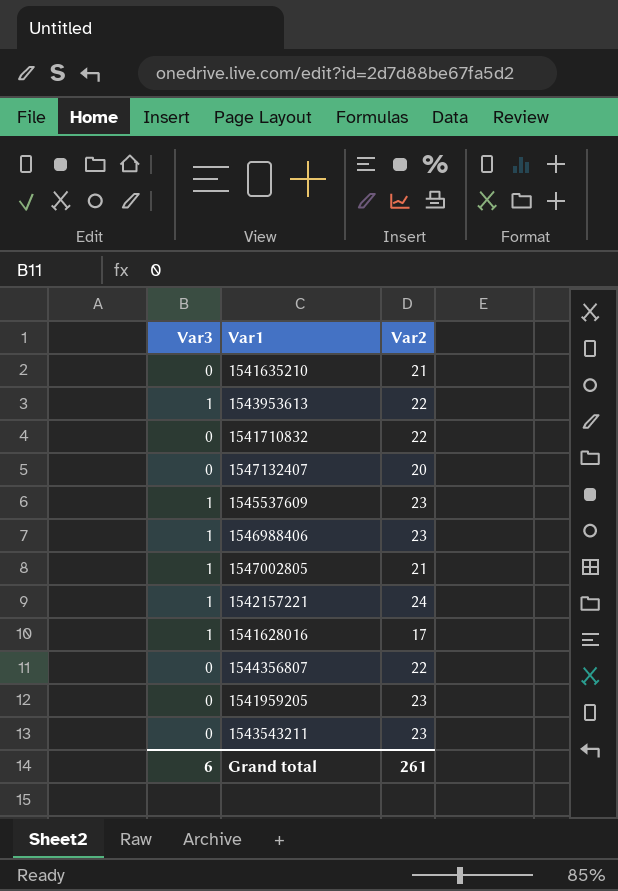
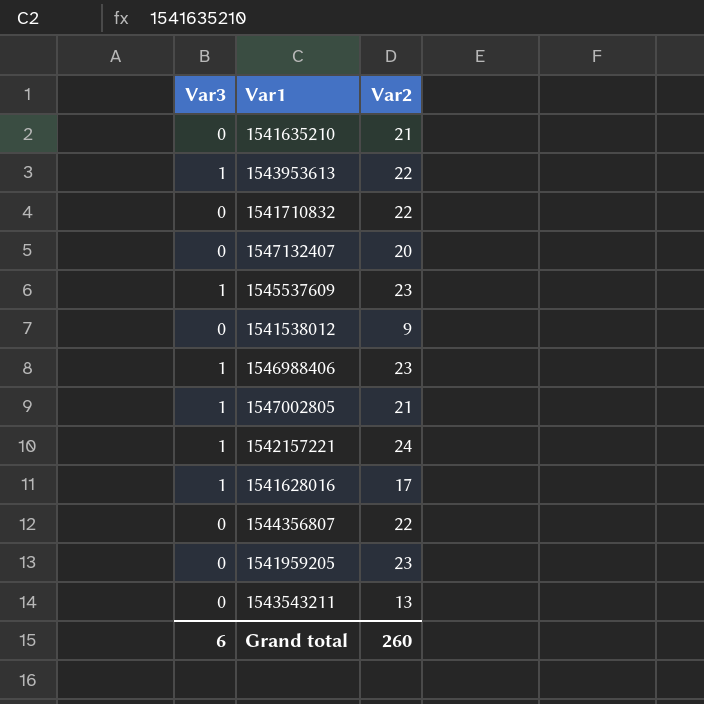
row 1541538012: none -> 0 | 9
1543543211 | Var2: 23 -> 13
Grand total | Var2: 261 -> 260

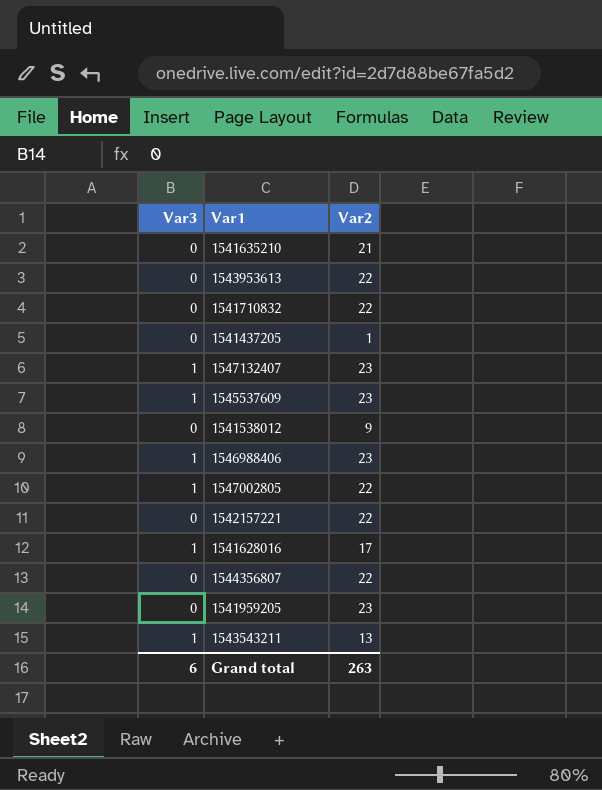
1543953613 | Var3: 1 -> 0
row 1541437205: none -> 0 | 1
1547132407 | Var3: 0 -> 1
1547132407 | Var2: 20 -> 23
1547002805 | Var2: 21 -> 22
1542157221 | Var3: 1 -> 0
1542157221 | Var2: 24 -> 22
1543543211 | Var3: 0 -> 1
Grand total | Var2: 260 -> 263

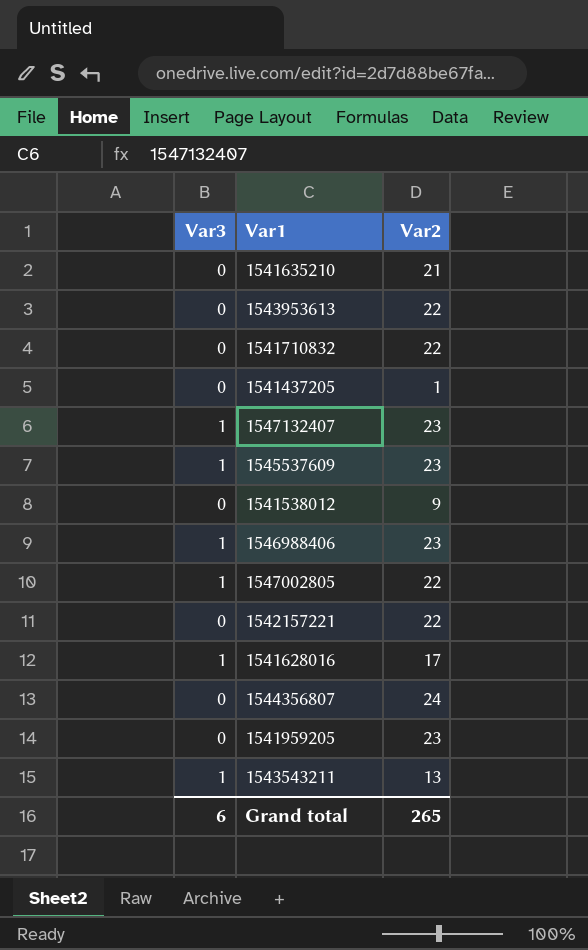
1544356807 | Var2: 22 -> 24
Grand total | Var2: 263 -> 265

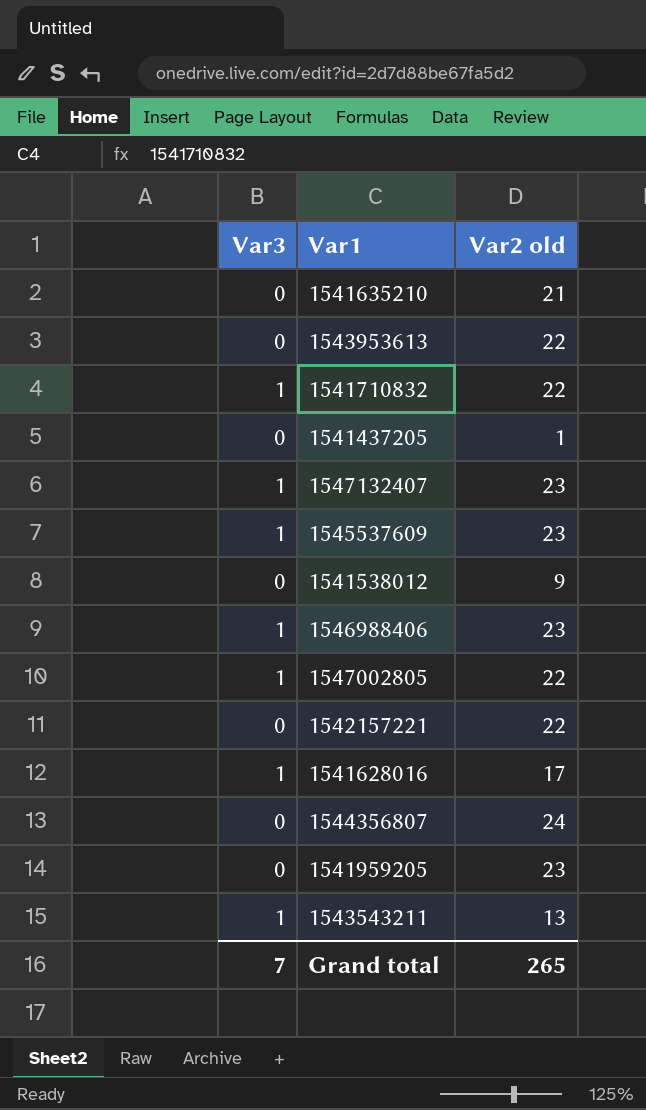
column name: Var2 -> Var2 old
1541710832 | Var3: 0 -> 1
Grand total | Var3: 6 -> 7

